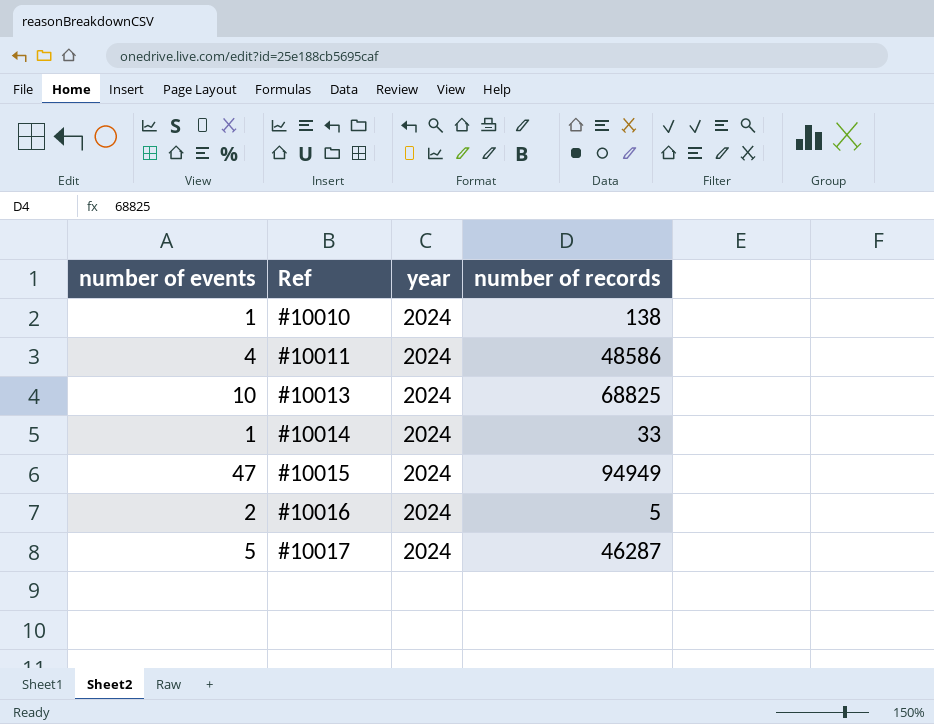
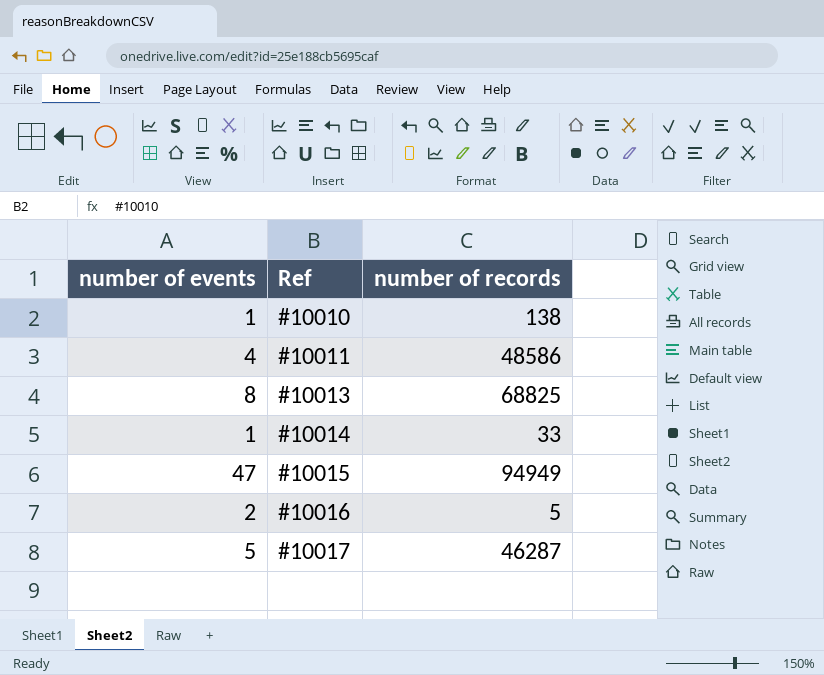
column year | position: 3 -> none
#10013 | number of events: 10 -> 8

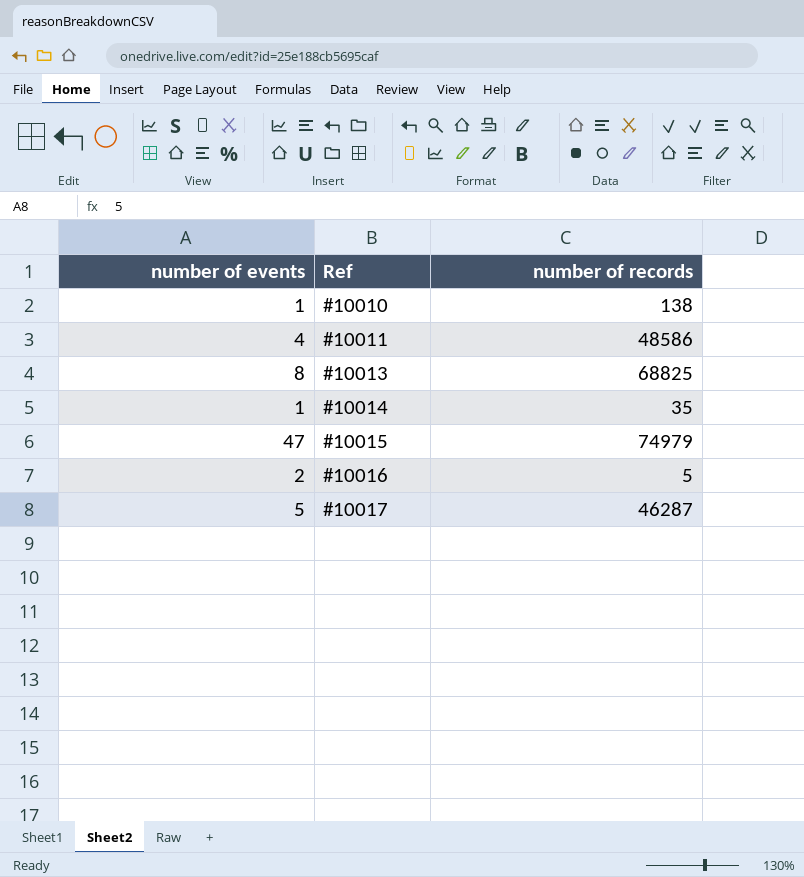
#10014 | number of records: 33 -> 35
#10015 | number of records: 94949 -> 74979

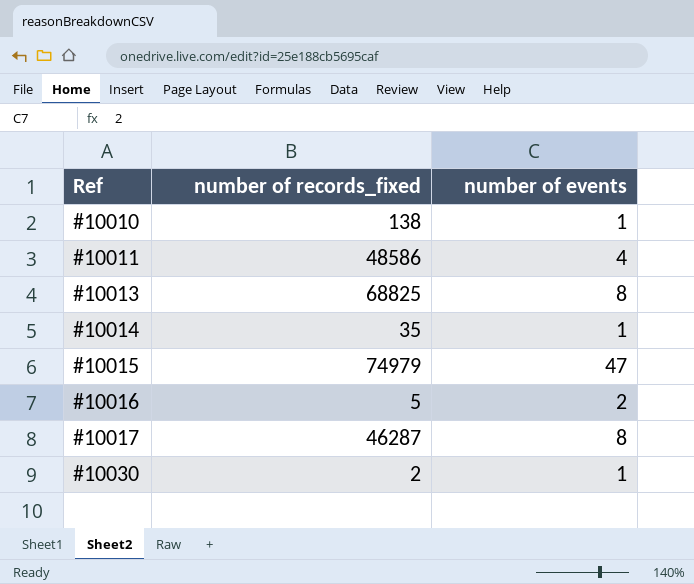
column name: number of records -> number of records_fixed
column number of events | position: 1 -> 3
#10017 | number of events: 5 -> 8
row #10030: none -> 2 | 1

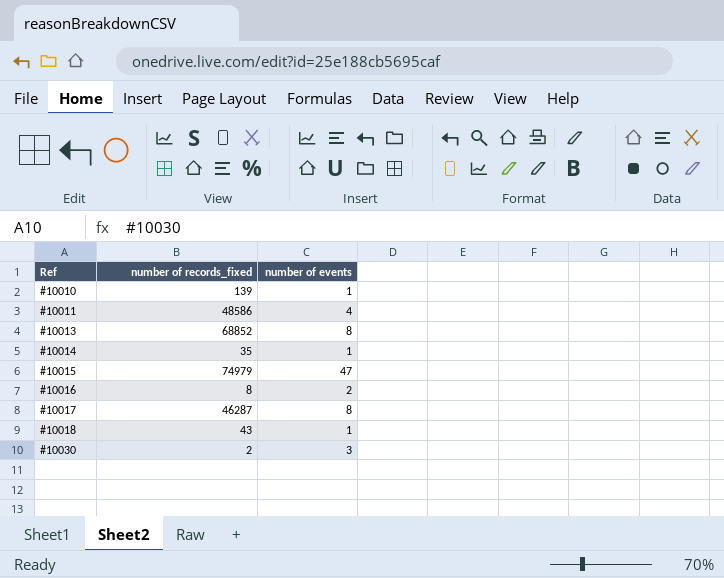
#10010 | number of records_fixed: 138 -> 139
#10013 | number of records_fixed: 68825 -> 68852
#10016 | number of records_fixed: 5 -> 8
row #10018: none -> 43 | 1
#10030 | number of events: 1 -> 3

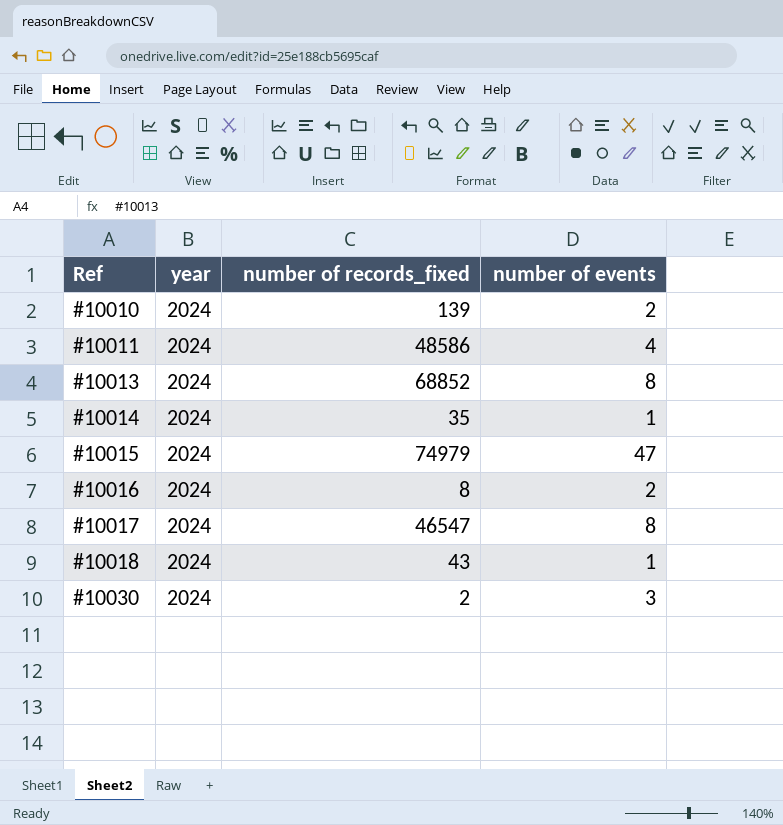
column year | position: none -> 2
#10010 | number of events: 1 -> 2
#10017 | number of records_fixed: 46287 -> 46547

